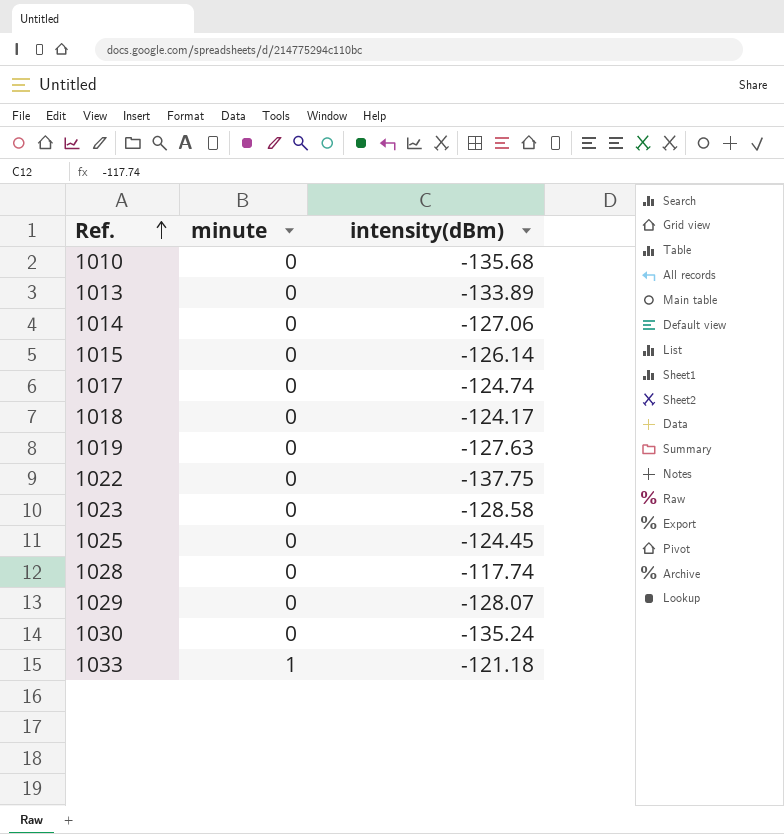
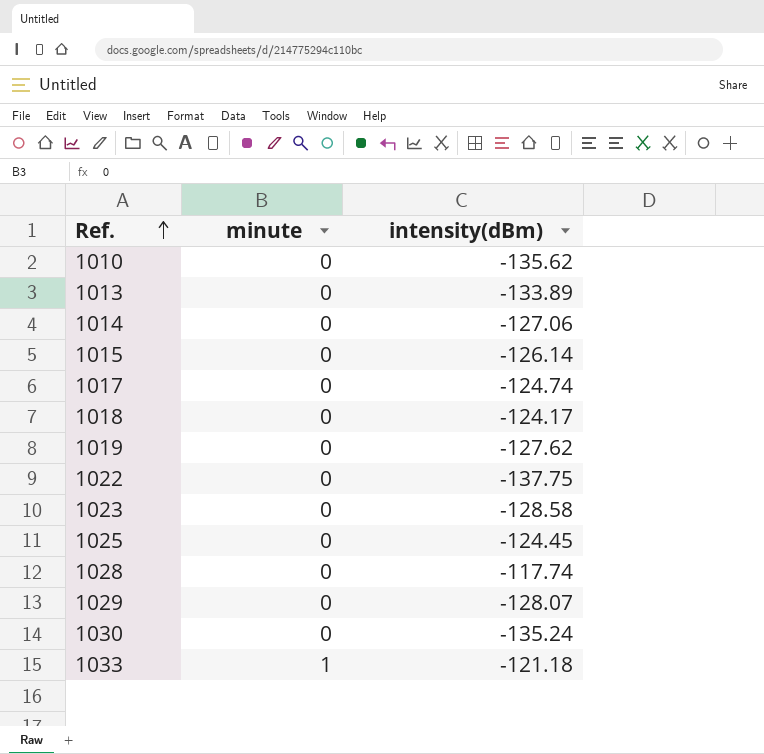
1010 | intensity(dBm): -135.68 -> -135.62
1019 | intensity(dBm): -127.63 -> -127.62

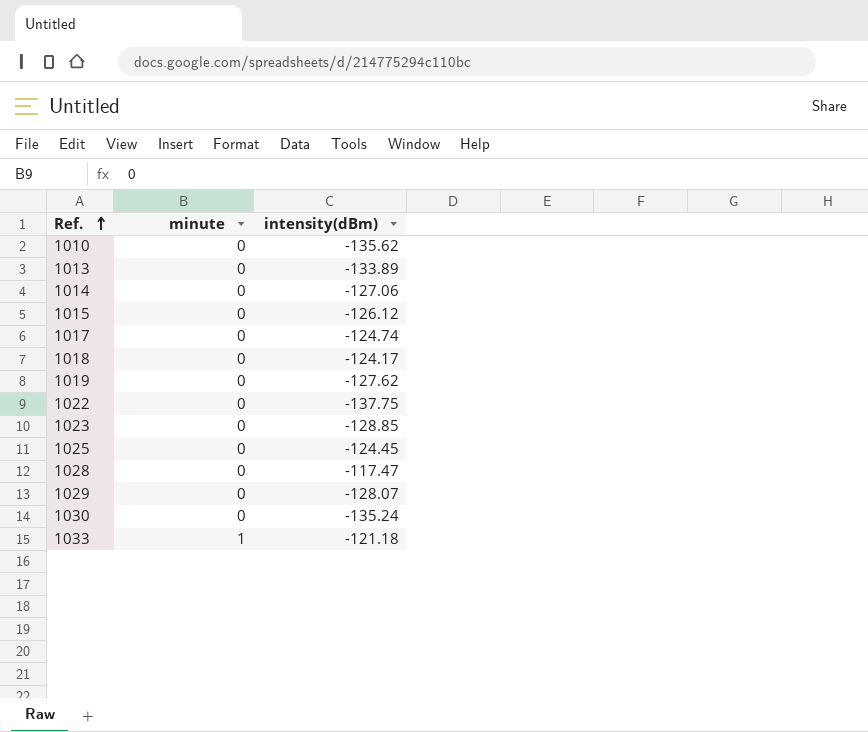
1015 | intensity(dBm): -126.14 -> -126.12
1023 | intensity(dBm): -128.58 -> -128.85
1028 | intensity(dBm): -117.74 -> -117.47

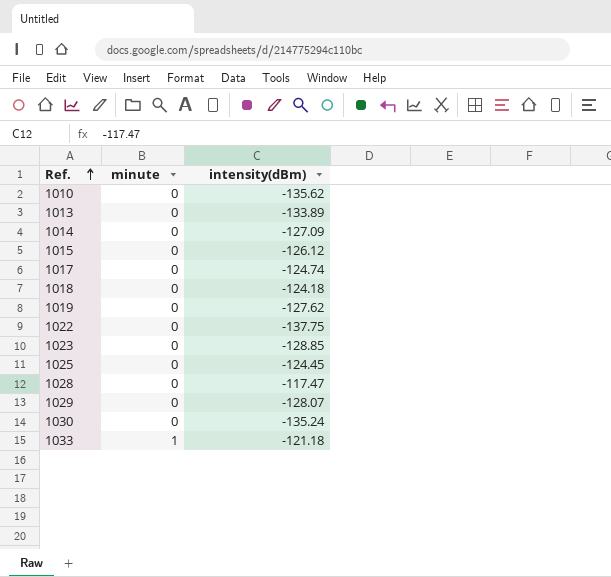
1014 | intensity(dBm): -127.06 -> -127.09
1018 | intensity(dBm): -124.17 -> -124.18

